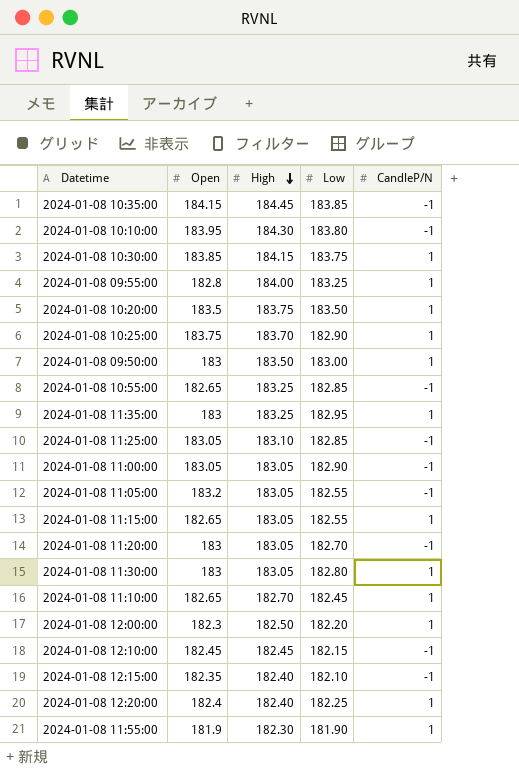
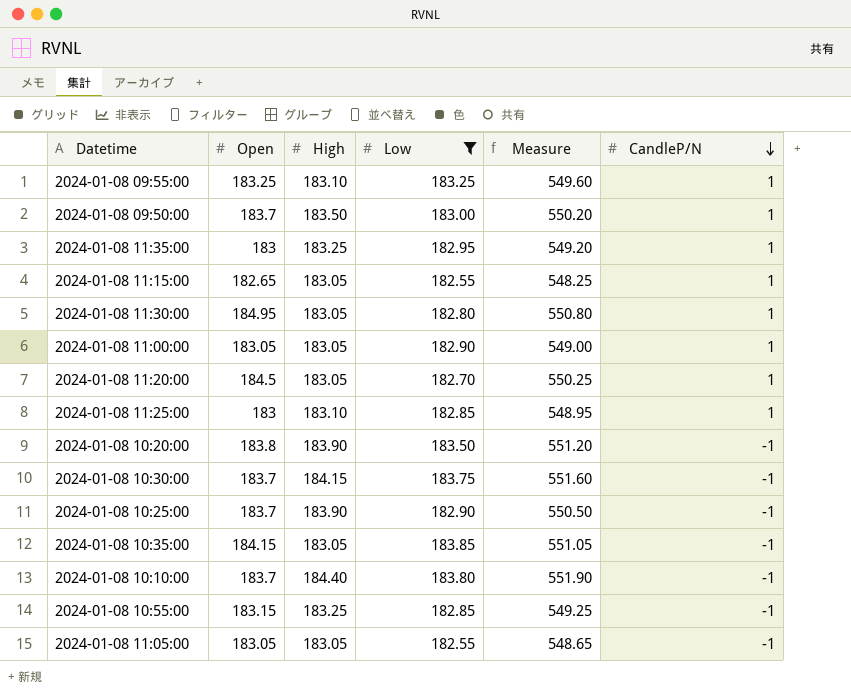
filter: none -> Low >= 182.55
row order: High descending -> CandleP/N descending
column Measure | formula: none -> [Open] + [High] + [Low]
2024-01-08 09:55:00 | Open: 182.8 -> 183.25
2024-01-08 09:55:00 | High: 184.00 -> 183.10
2024-01-08 09:50:00 | Open: 183 -> 183.7
2024-01-08 11:30:00 | Open: 183 -> 184.95
2024-01-08 11:00:00 | CandleP/N: -1 -> 1
2024-01-08 11:20:00 | Open: 183 -> 184.5
2024-01-08 11:20:00 | CandleP/N: -1 -> 1
2024-01-08 11:25:00 | Open: 183.05 -> 183
2024-01-08 11:25:00 | CandleP/N: -1 -> 1
2024-01-08 10:20:00 | Open: 183.5 -> 183.8
2024-01-08 10:20:00 | High: 183.75 -> 183.90
2024-01-08 10:20:00 | CandleP/N: 1 -> -1
2024-01-08 10:30:00 | Open: 183.85 -> 183.7
2024-01-08 10:30:00 | CandleP/N: 1 -> -1
2024-01-08 10:25:00 | Open: 183.75 -> 183.7
2024-01-08 10:25:00 | High: 183.70 -> 183.90
2024-01-08 10:25:00 | CandleP/N: 1 -> -1
2024-01-08 10:35:00 | High: 184.45 -> 183.05
2024-01-08 10:10:00 | Open: 183.95 -> 183.7
2024-01-08 10:10:00 | High: 184.30 -> 184.40
2024-01-08 10:55:00 | Open: 182.65 -> 183.15
2024-01-08 11:05:00 | Open: 183.2 -> 183.05

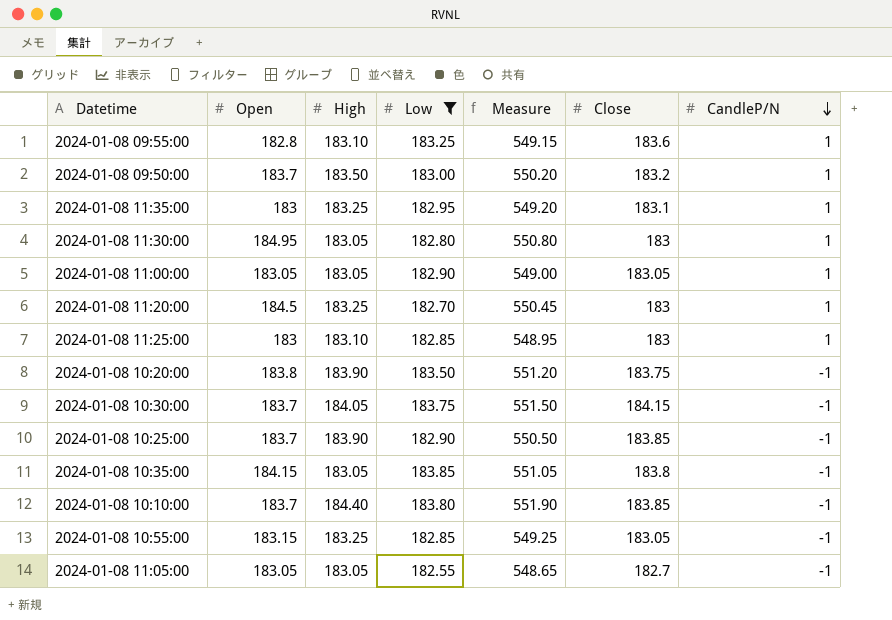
column Close | position: none -> 6
row 2024-01-08 11:15:00: 182.65 | 183.05 | 182.55 | 548.25 | 1 -> none
2024-01-08 09:55:00 | Open: 183.25 -> 182.8
2024-01-08 09:55:00 | Measure: 549.60 -> 549.15
2024-01-08 11:20:00 | High: 183.05 -> 183.25
2024-01-08 11:20:00 | Measure: 550.25 -> 550.45
2024-01-08 10:30:00 | High: 184.15 -> 184.05
2024-01-08 10:30:00 | Measure: 551.60 -> 551.50

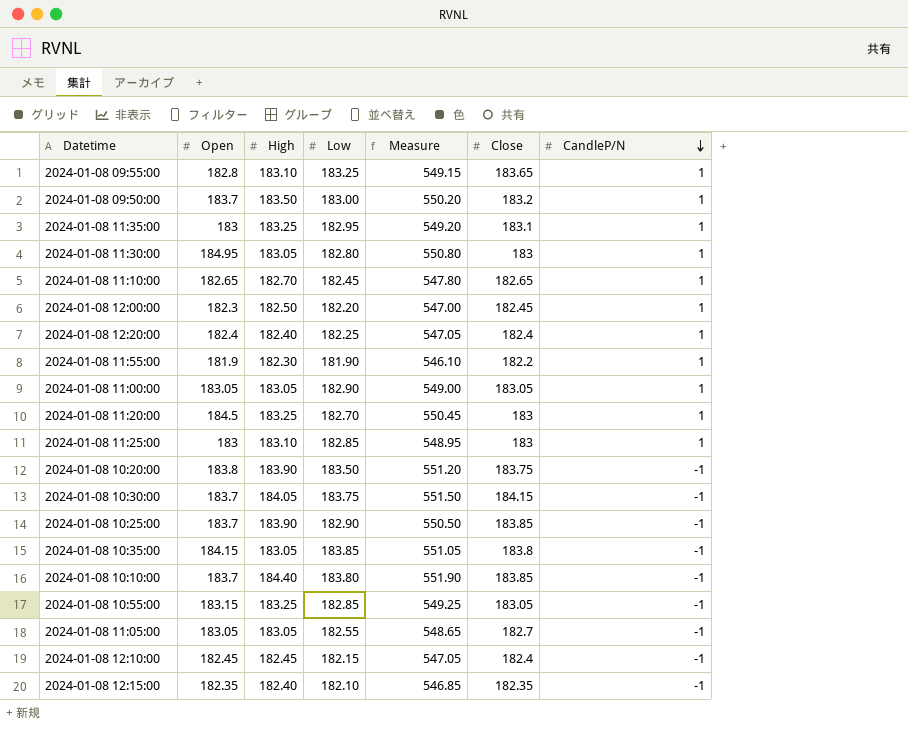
filter: Low >= 182.55 -> none
2024-01-08 09:55:00 | Close: 183.6 -> 183.65

